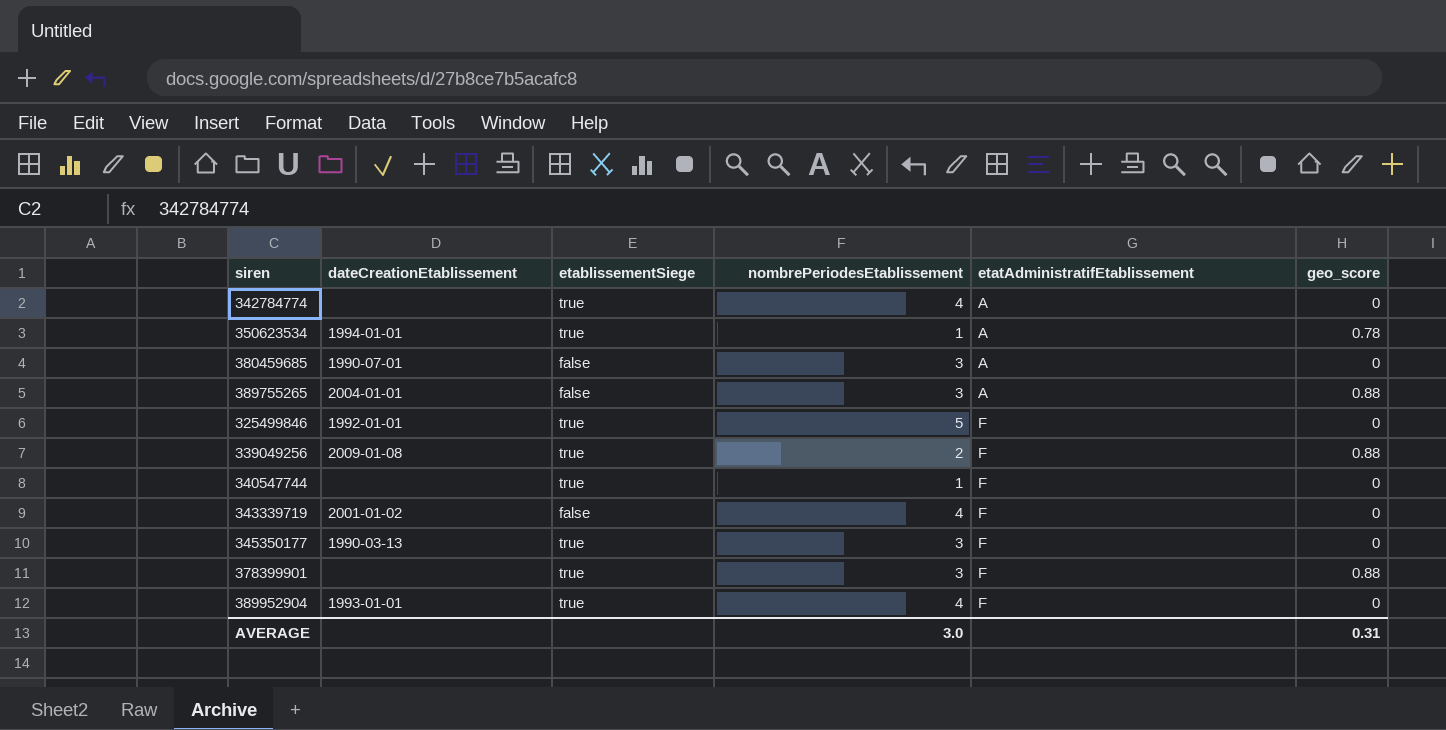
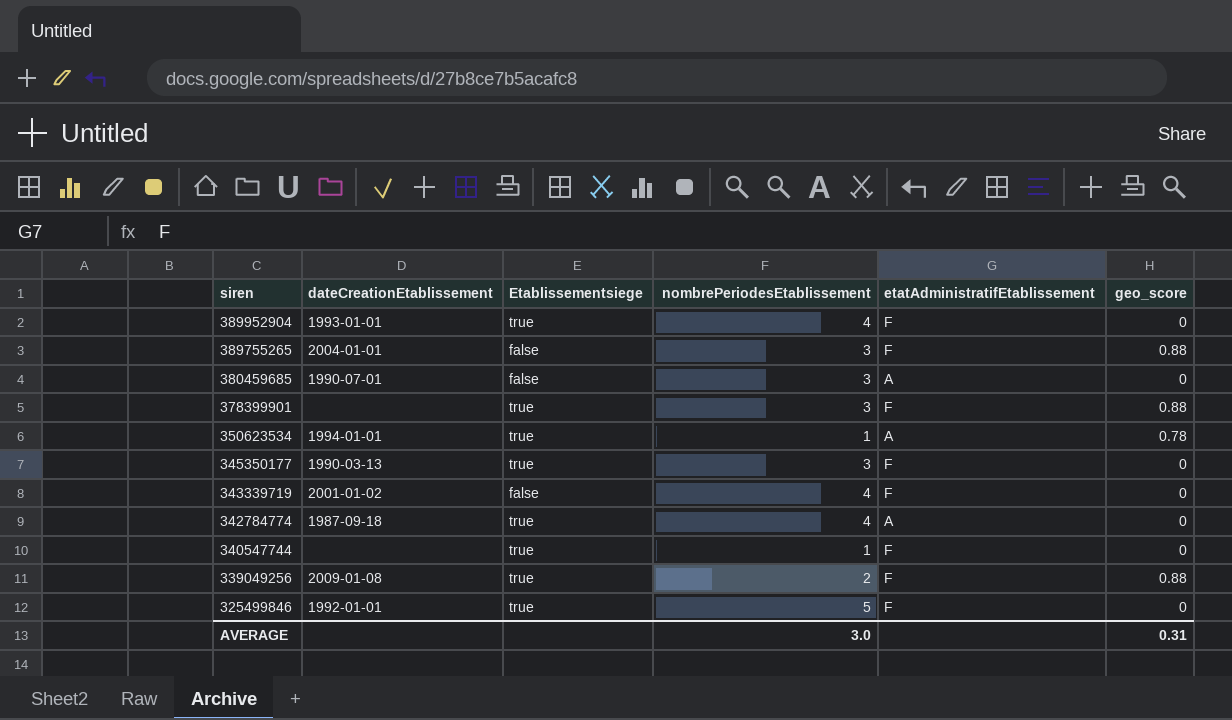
row order: etatAdministratifEtablissement ascending -> siren descending
column name: etablissementSiege -> Etablissementsiege
389755265 | etatAdministratifEtablissement: A -> F
342784774 | dateCreationEtablissement: none -> 1987-09-18

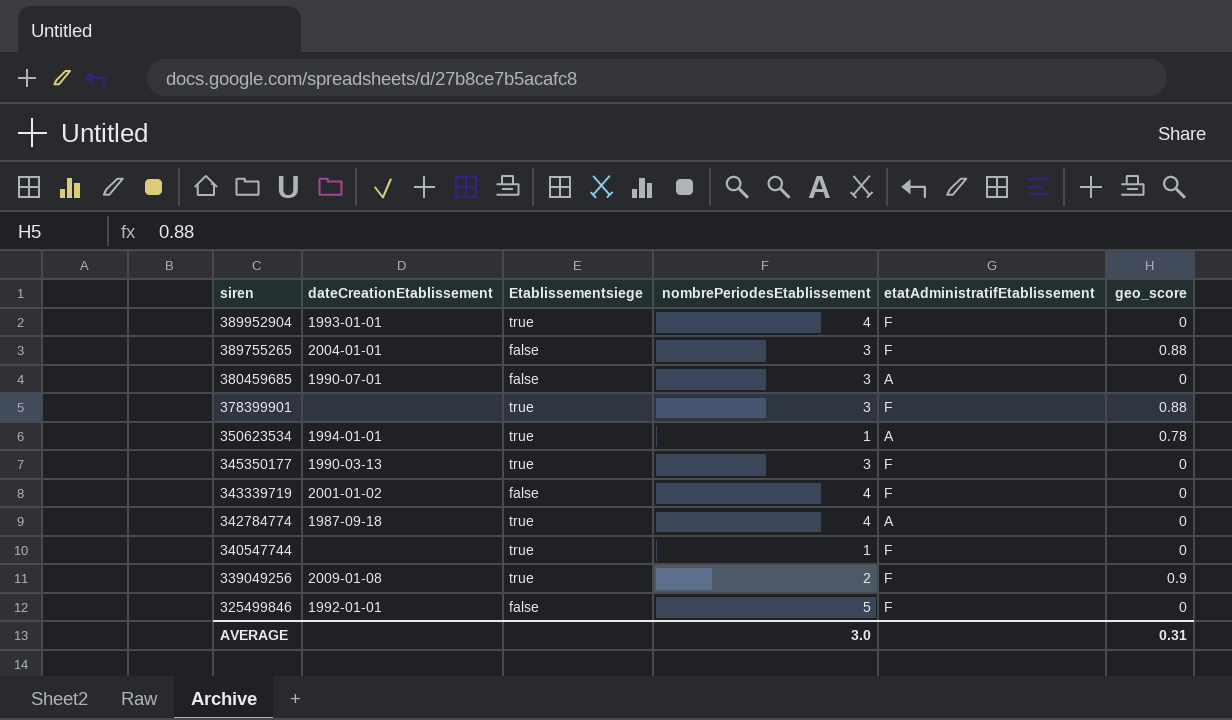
339049256 | geo_score: 0.88 -> 0.9
325499846 | Etablissementsiege: true -> false

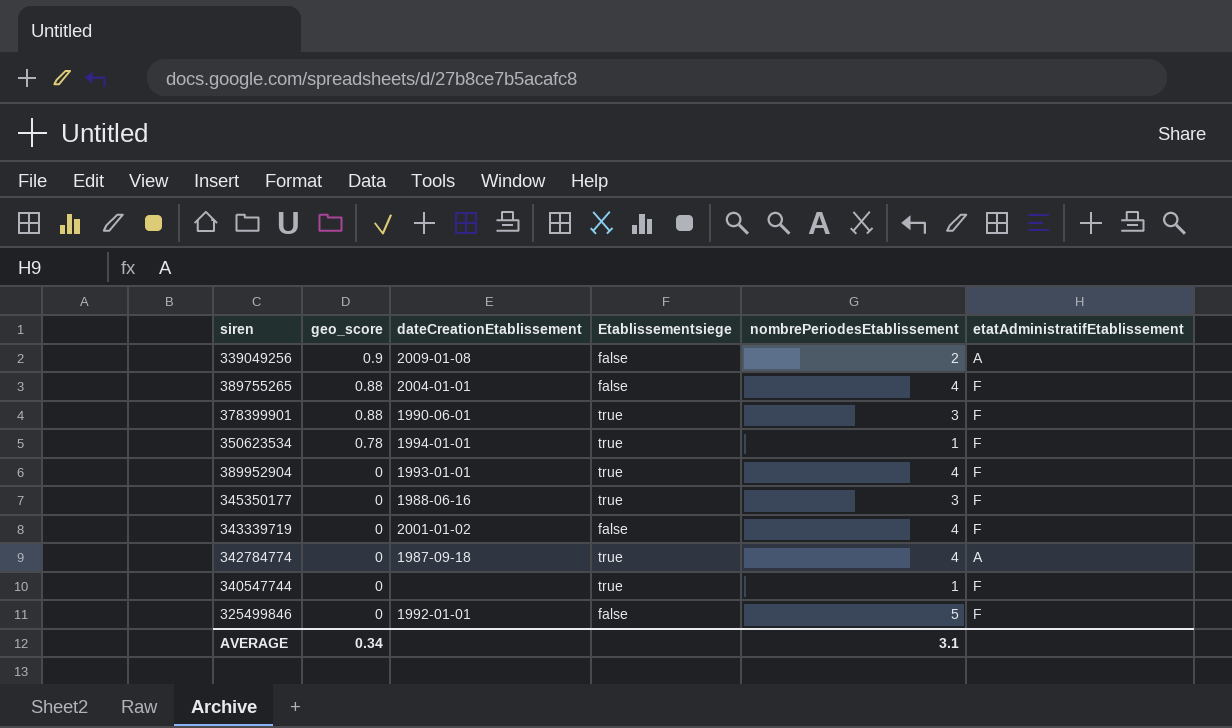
row order: siren descending -> geo_score descending
column geo_score | position: 6 -> 2
row 380459685: 1990-07-01 | false | 3 | A | 0 -> none
339049256 | Etablissementsiege: true -> false
339049256 | etatAdministratifEtablissement: F -> A
389755265 | nombrePeriodesEtablissement: 3 -> 4
378399901 | dateCreationEtablissement: none -> 1990-06-01
350623534 | etatAdministratifEtablissement: A -> F
345350177 | dateCreationEtablissement: 1990-03-13 -> 1988-06-16
AVERAGE | geo_score: 0.31 -> 0.34
AVERAGE | nombrePeriodesEtablissement: 3.0 -> 3.1

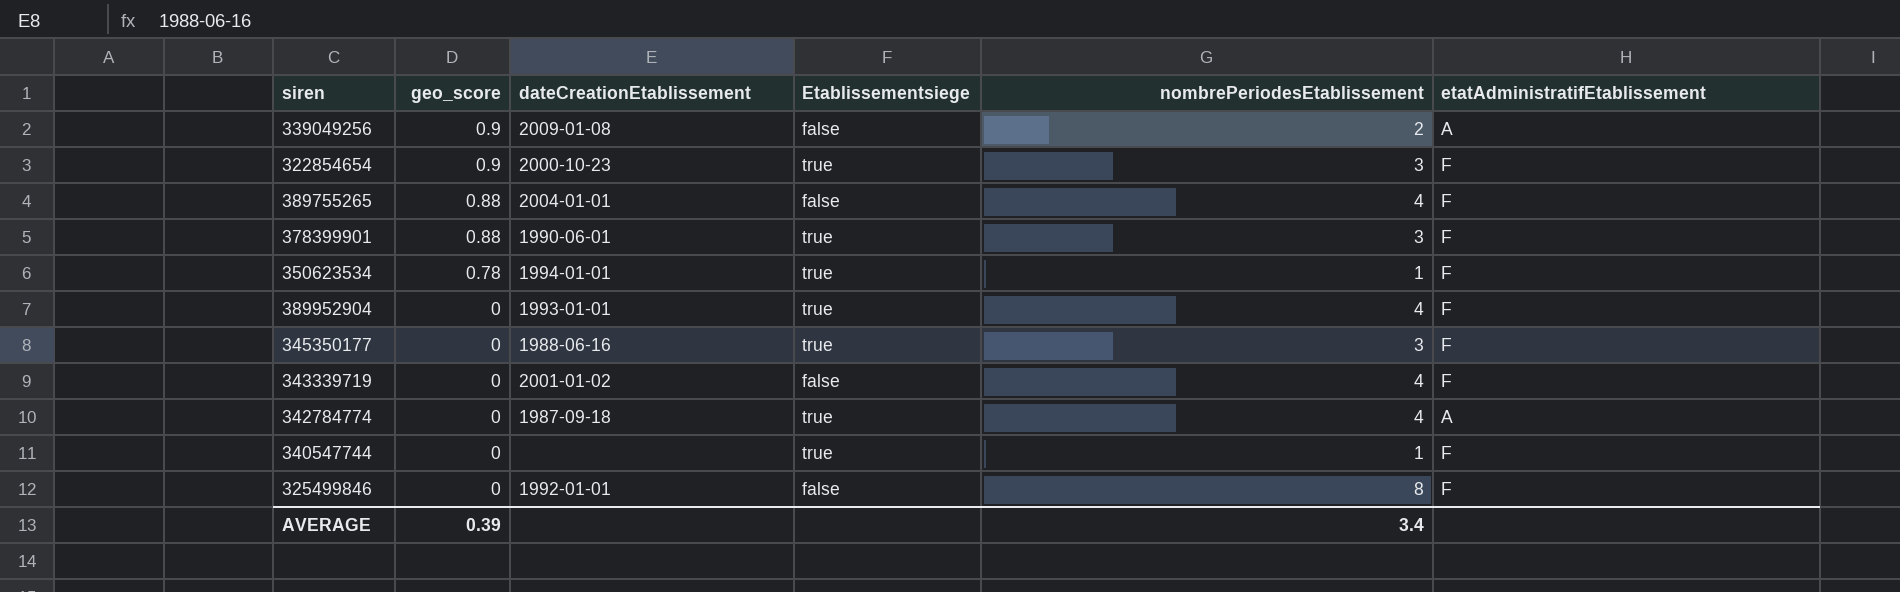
row 322854654: none -> 0.9 | 2000-10-23 | true | 3 | F
325499846 | nombrePeriodesEtablissement: 5 -> 8
AVERAGE | geo_score: 0.34 -> 0.39
AVERAGE | nombrePeriodesEtablissement: 3.1 -> 3.4

